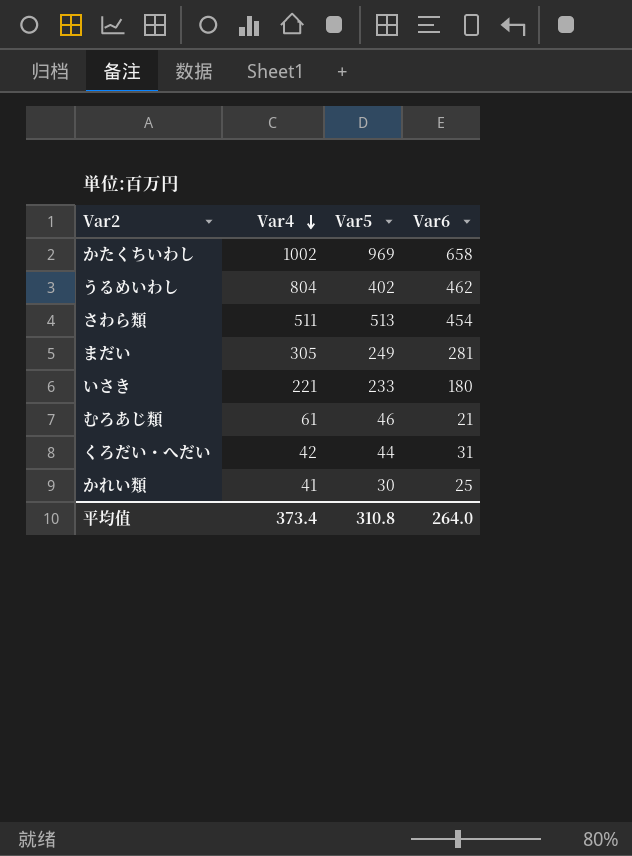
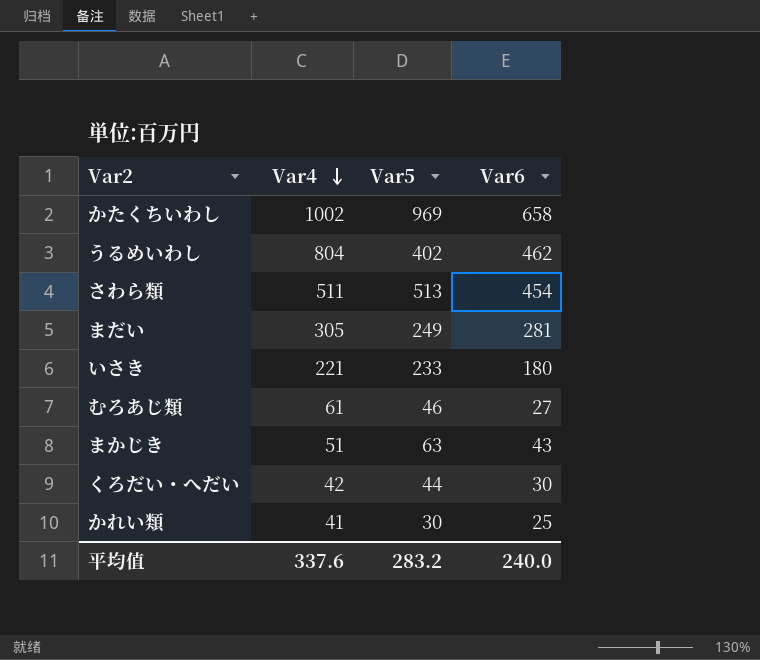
むろあじ類 | Var6: 21 -> 27
row まかじき: none -> 51 | 63 | 43
くろだい・へだい | Var6: 31 -> 30
平均值 | Var4: 373.4 -> 337.6
平均值 | Var5: 310.8 -> 283.2
平均值 | Var6: 264.0 -> 240.0

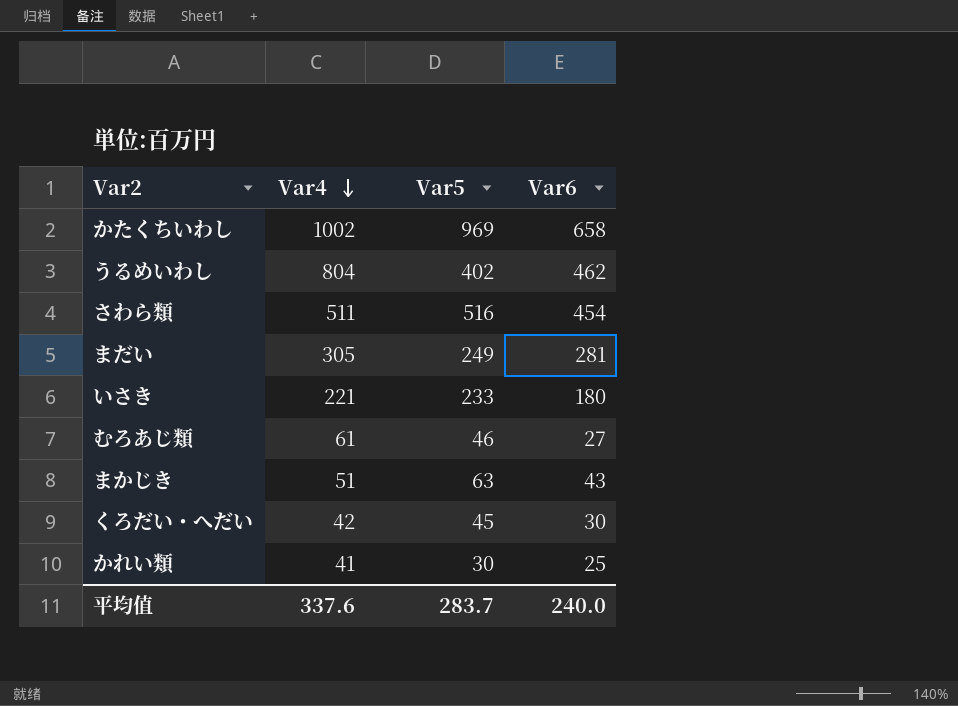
さわら類 | Var5: 513 -> 516
くろだい・へだい | Var5: 44 -> 45
平均值 | Var5: 283.2 -> 283.7

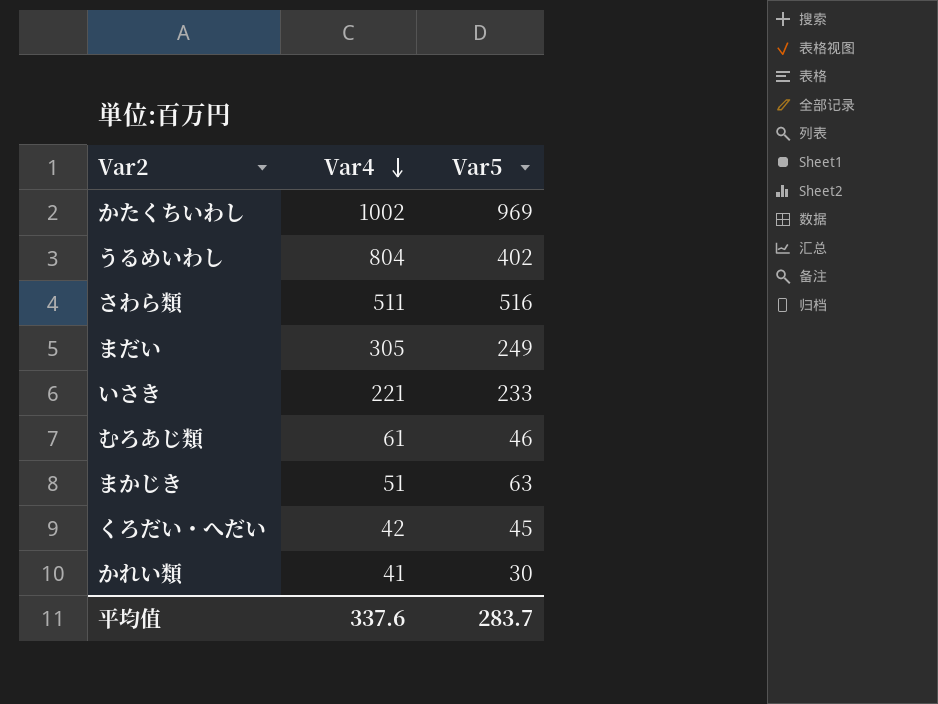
column Var6 | position: 4 -> none

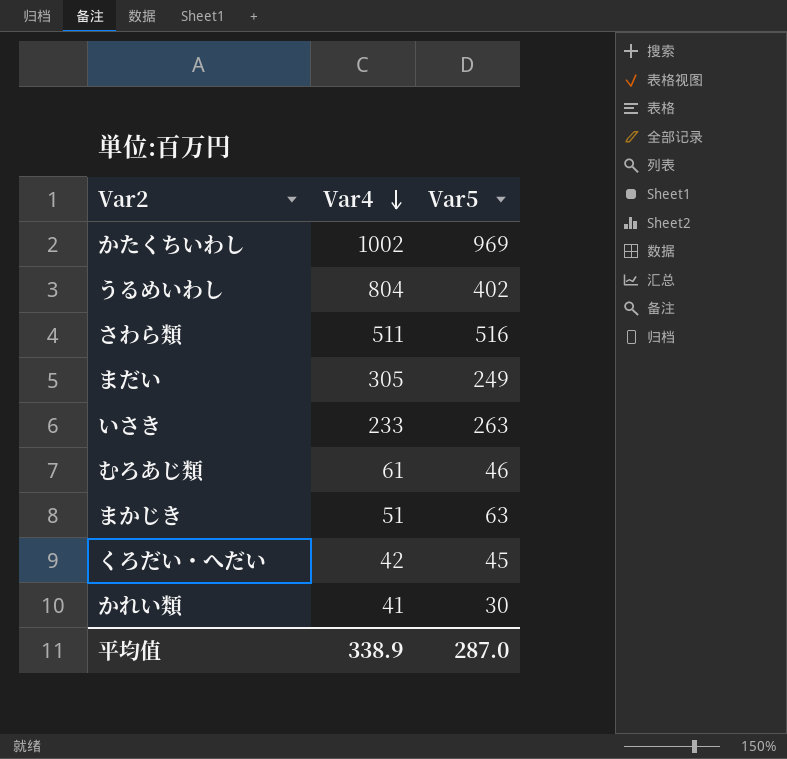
いさき | Var4: 221 -> 233
いさき | Var5: 233 -> 263
平均值 | Var4: 337.6 -> 338.9
平均值 | Var5: 283.7 -> 287.0

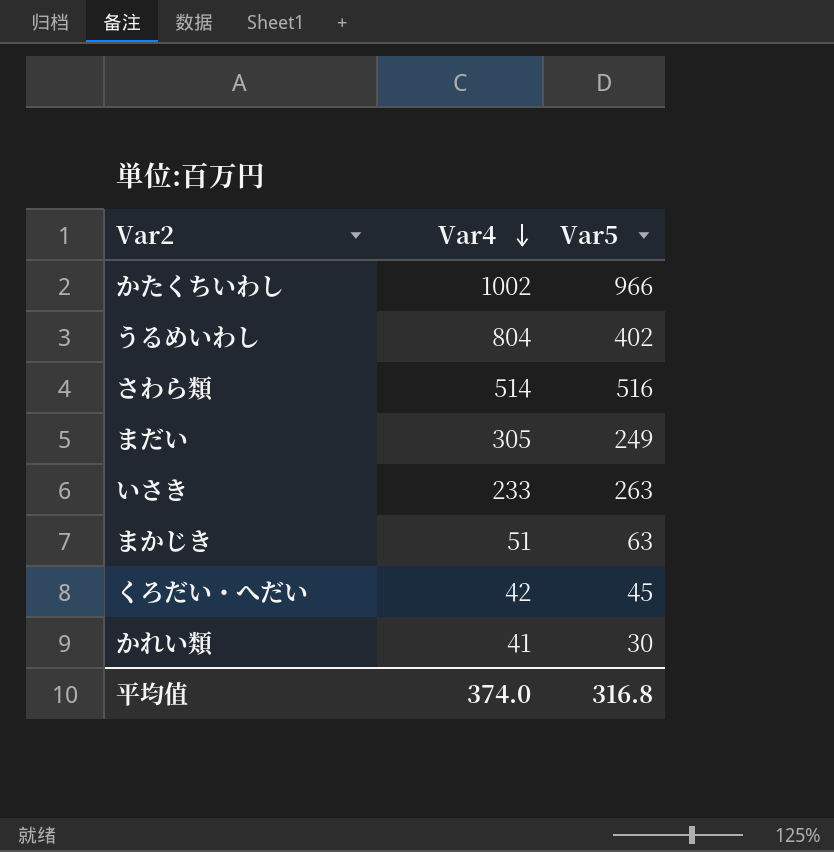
row むろあじ類: 61 | 46 -> none
かたくちいわし | Var5: 969 -> 966
さわら類 | Var4: 511 -> 514
平均值 | Var4: 338.9 -> 374.0
平均值 | Var5: 287.0 -> 316.8

